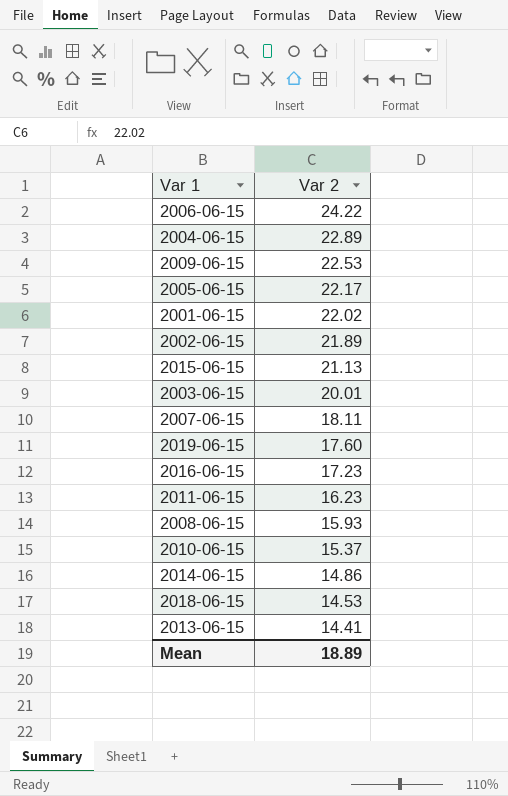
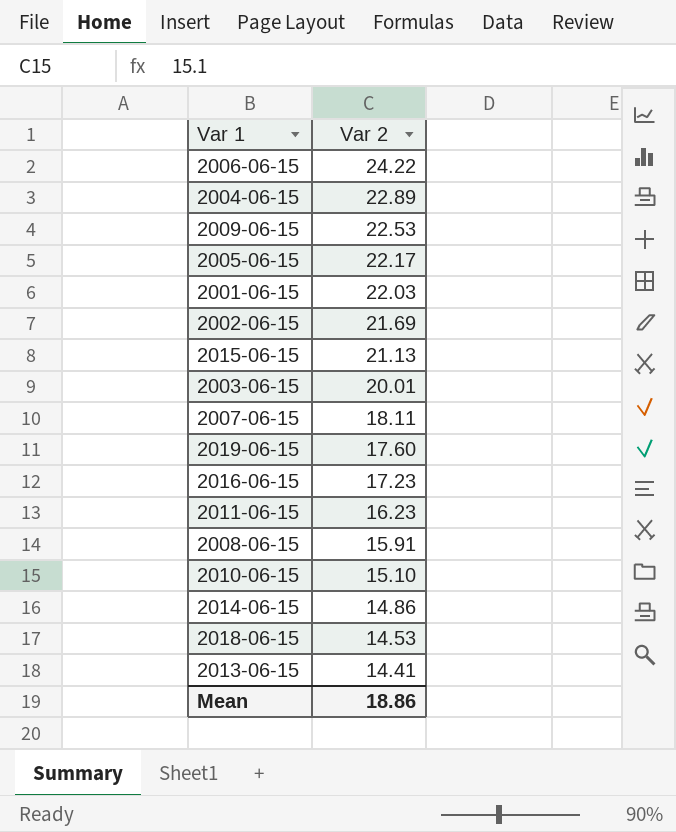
2001-06-15 | Var 2: 22.02 -> 22.03
2002-06-15 | Var 2: 21.89 -> 21.69
2008-06-15 | Var 2: 15.93 -> 15.91
2010-06-15 | Var 2: 15.37 -> 15.10
Mean | Var 2: 18.89 -> 18.86

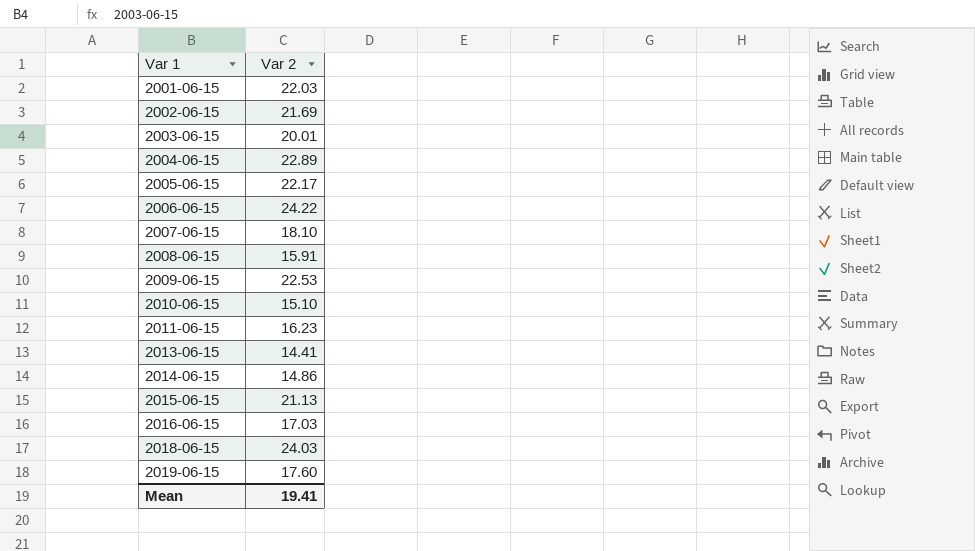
row order: Var 2 descending -> Var 1 ascending
2007-06-15 | Var 2: 18.11 -> 18.10
2016-06-15 | Var 2: 17.23 -> 17.03
2018-06-15 | Var 2: 14.53 -> 24.03
Mean | Var 2: 18.86 -> 19.41

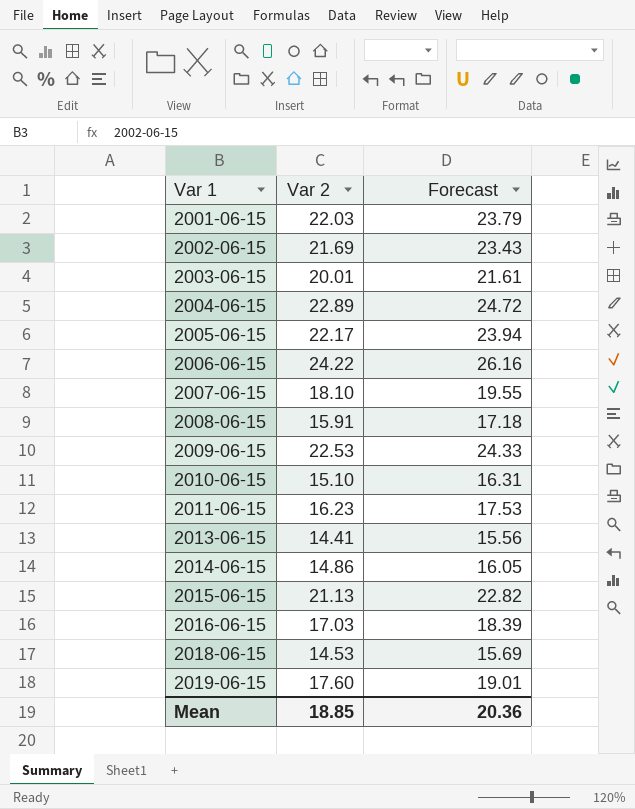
column Forecast | formula: none -> [Var 2] * 1.08
2018-06-15 | Var 2: 24.03 -> 14.53
Mean | Var 2: 19.41 -> 18.85

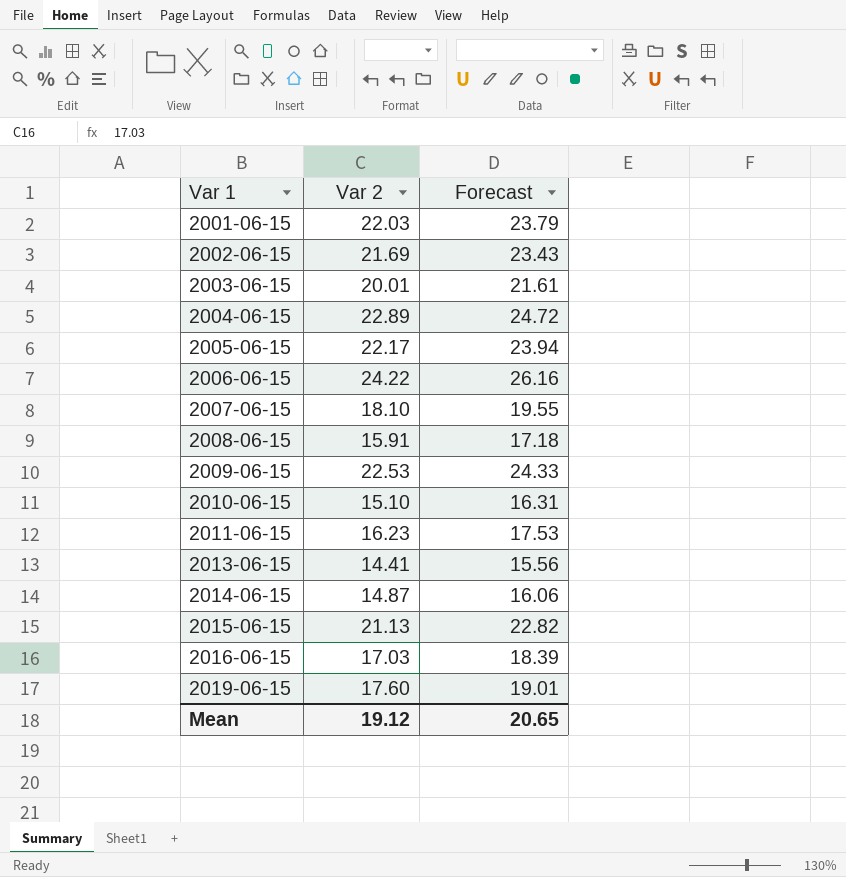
row 2018-06-15: 14.53 | 15.69 -> none
2014-06-15 | Var 2: 14.86 -> 14.87
2014-06-15 | Forecast: 16.05 -> 16.06
Mean | Var 2: 18.85 -> 19.12
Mean | Forecast: 20.36 -> 20.65

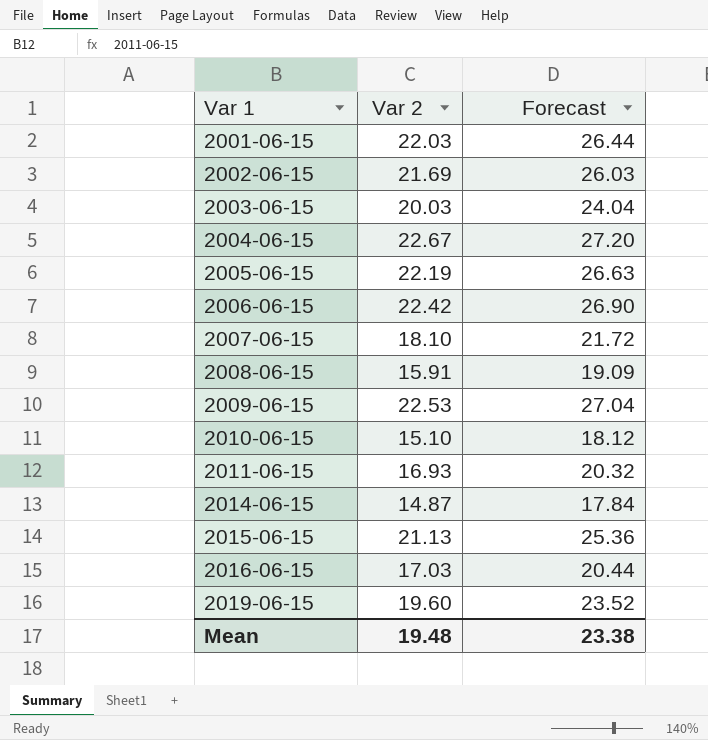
column Forecast | formula: [Var 2] * 1.08 -> [Var 2] * 1.2
row 2013-06-15: 14.41 | 15.56 -> none
2003-06-15 | Var 2: 20.01 -> 20.03
2004-06-15 | Var 2: 22.89 -> 22.67
2005-06-15 | Var 2: 22.17 -> 22.19
2006-06-15 | Var 2: 24.22 -> 22.42
2011-06-15 | Var 2: 16.23 -> 16.93
2019-06-15 | Var 2: 17.60 -> 19.60
Mean | Var 2: 19.12 -> 19.48
Mean | Forecast: 20.65 -> 23.38

